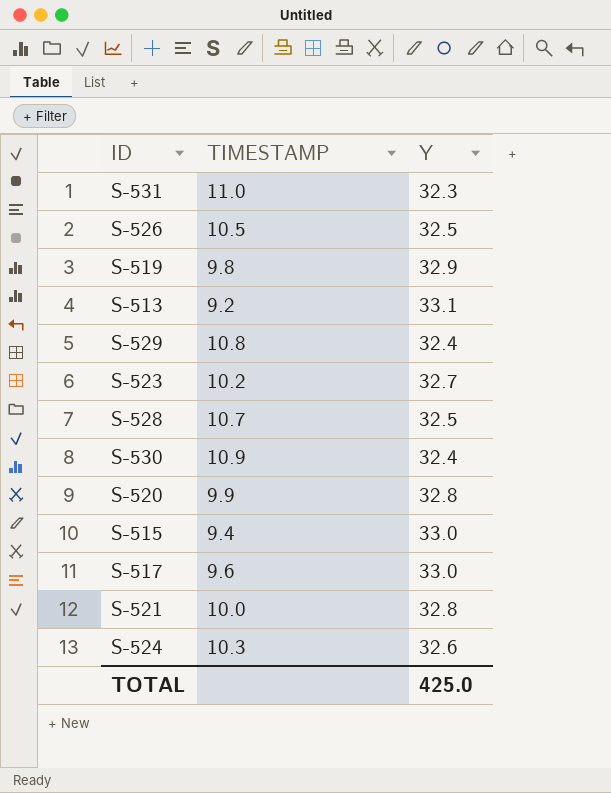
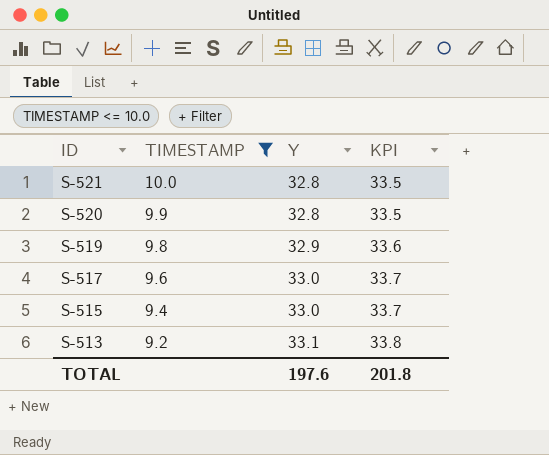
filter: none -> TIMESTAMP <= 10.0
row order: none -> ID descending
column KPI | formula: none -> [Y] * 1.02
TOTAL | Y: 425.0 -> 197.6

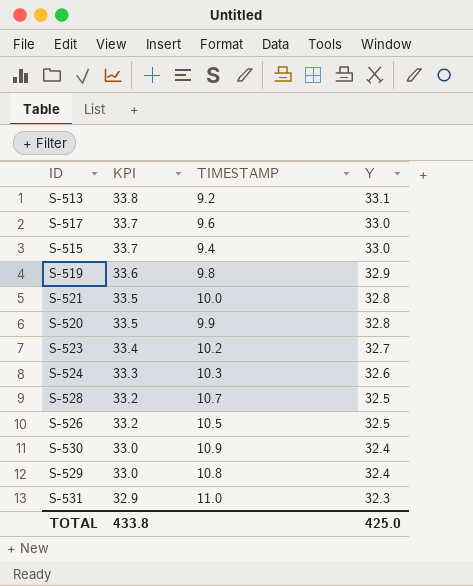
filter: TIMESTAMP <= 10.0 -> none
row order: ID descending -> KPI descending
column KPI | position: 4 -> 2
TOTAL | KPI: 201.8 -> 433.8
TOTAL | Y: 197.6 -> 425.0

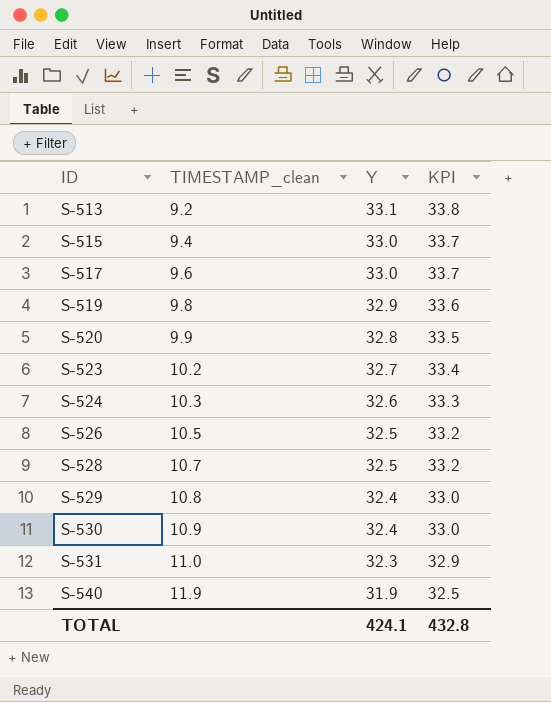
row order: KPI descending -> ID ascending
column name: TIMESTAMP -> TIMESTAMP_clean
column KPI | position: 2 -> 4
row S-521: 33.5 | 10.0 | 32.8 -> none
row S-540: none -> 11.9 | 31.9 | 32.5
TOTAL | Y: 425.0 -> 424.1
TOTAL | KPI: 433.8 -> 432.8

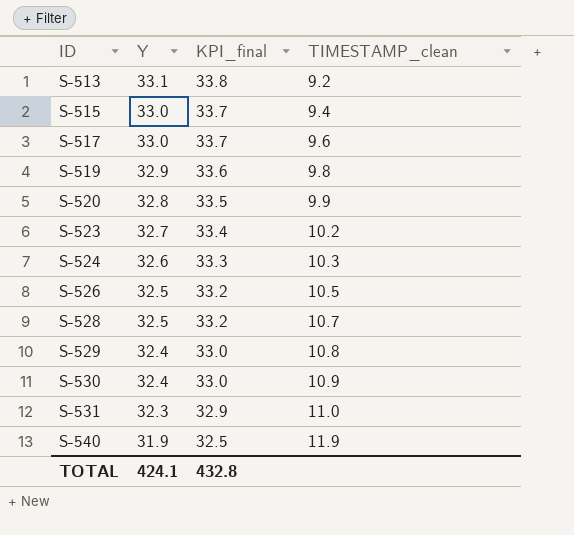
column name: KPI -> KPI_final
column TIMESTAMP_clean | position: 2 -> 4

